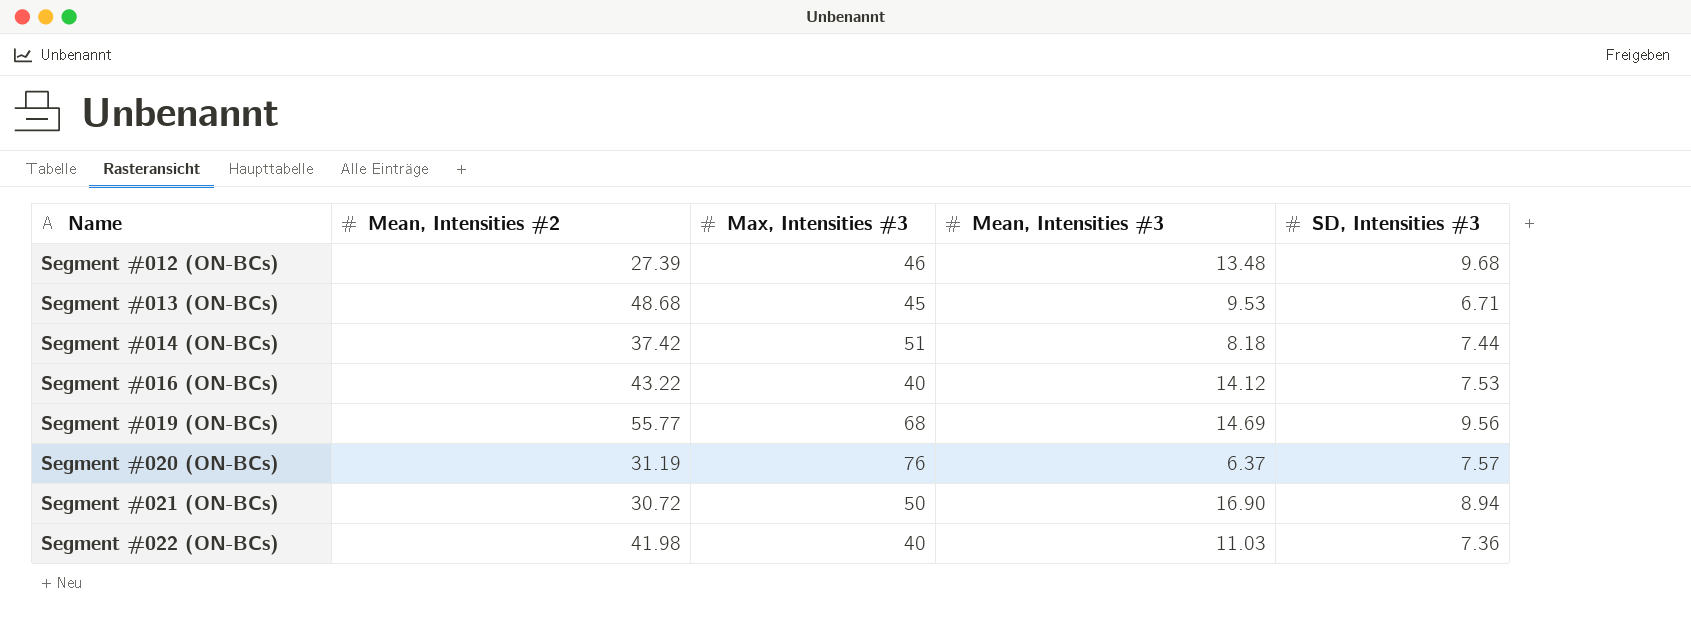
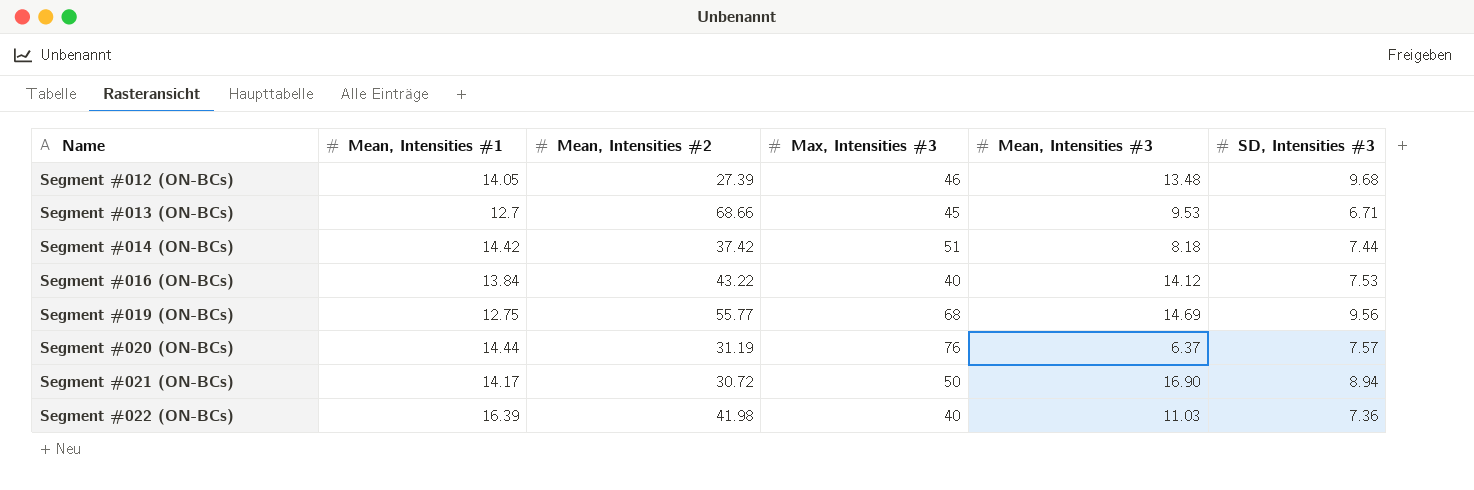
column Mean, Intensities #1 | position: none -> 2
Segment #013 (ON-BCs) | Mean, Intensities #2: 48.68 -> 68.66

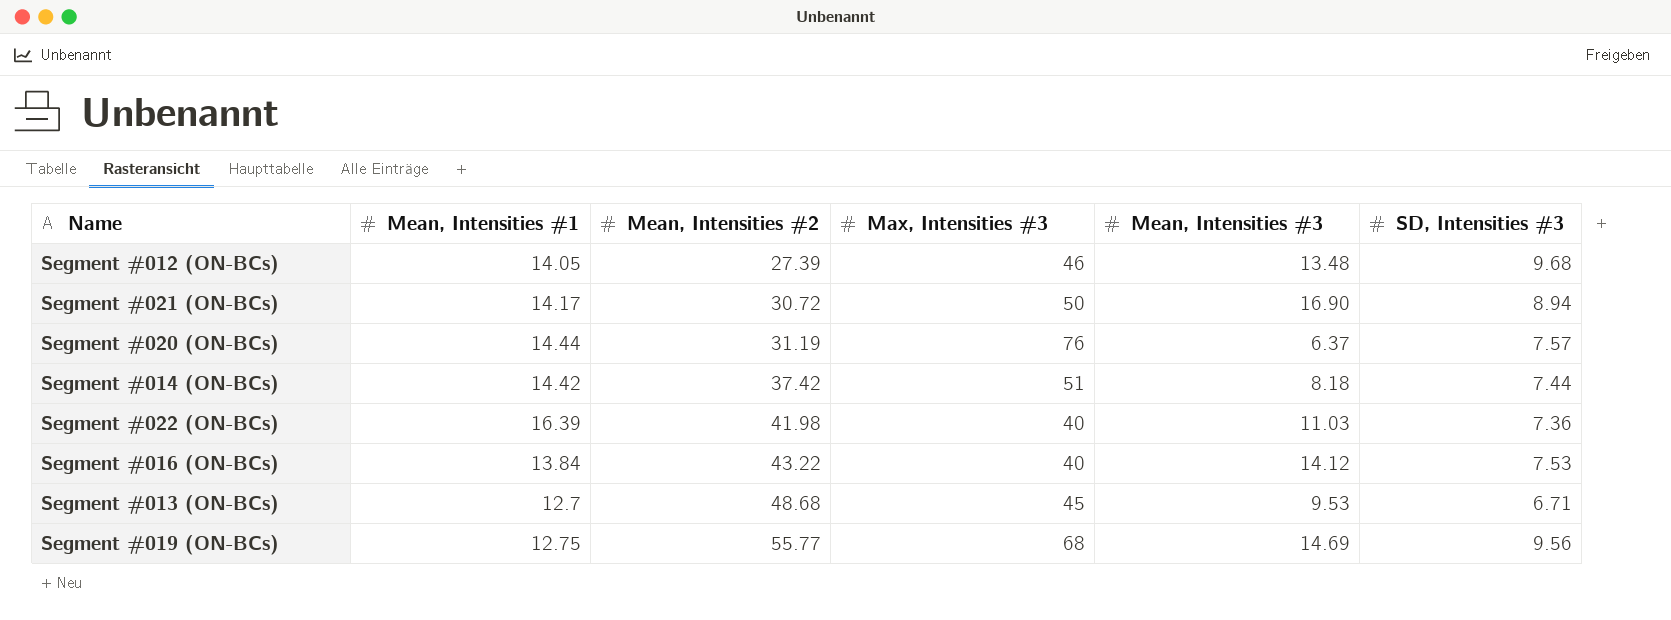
row order: Name ascending -> Mean, Intensities #2 ascending
Segment #013 (ON-BCs) | Mean, Intensities #2: 68.66 -> 48.68

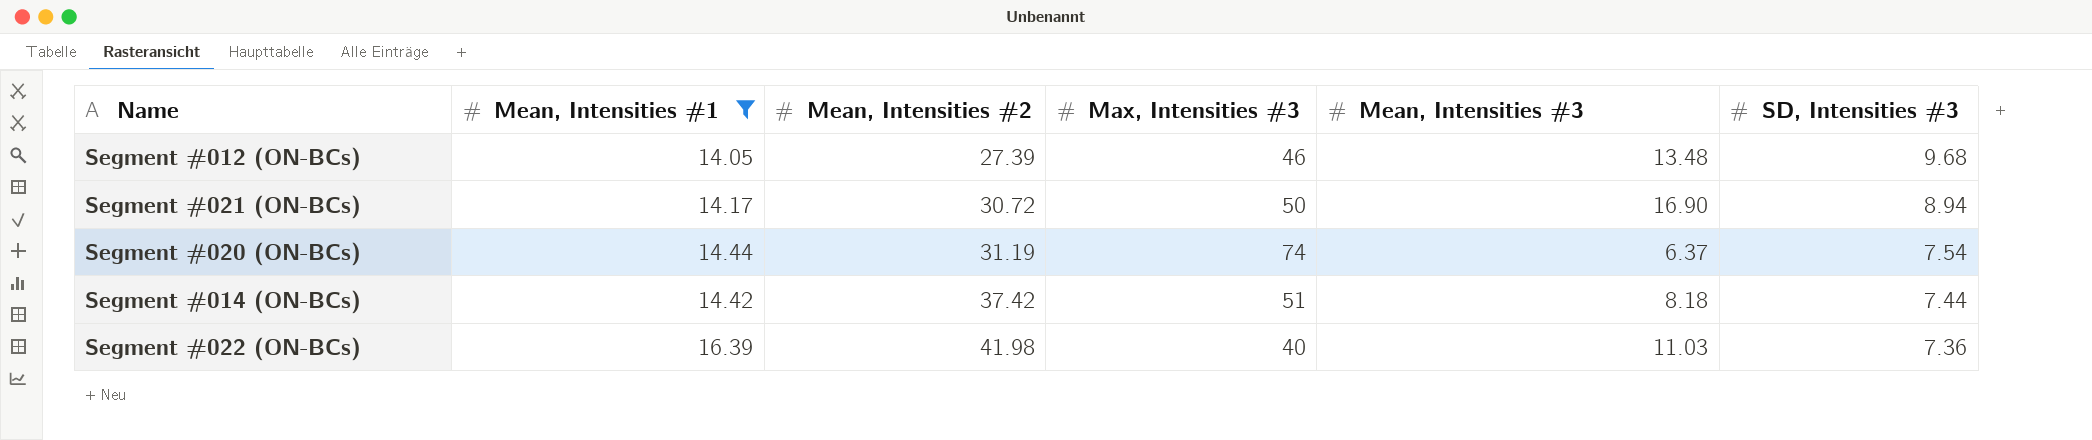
filter: none -> Mean, Intensities #1 >= 14.05
Segment #020 (ON-BCs) | Max, Intensities #3: 76 -> 74
Segment #020 (ON-BCs) | SD, Intensities #3: 7.57 -> 7.54

